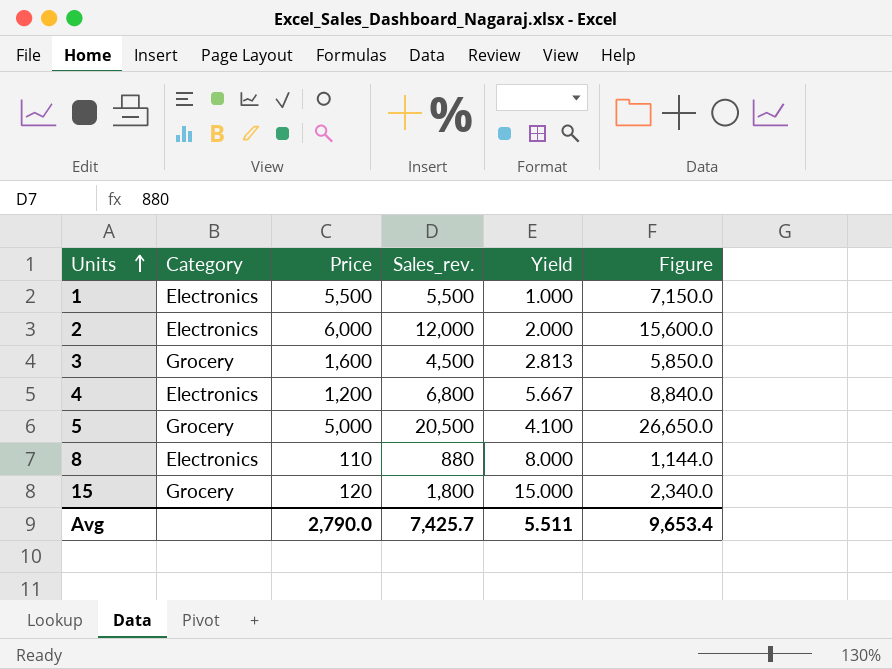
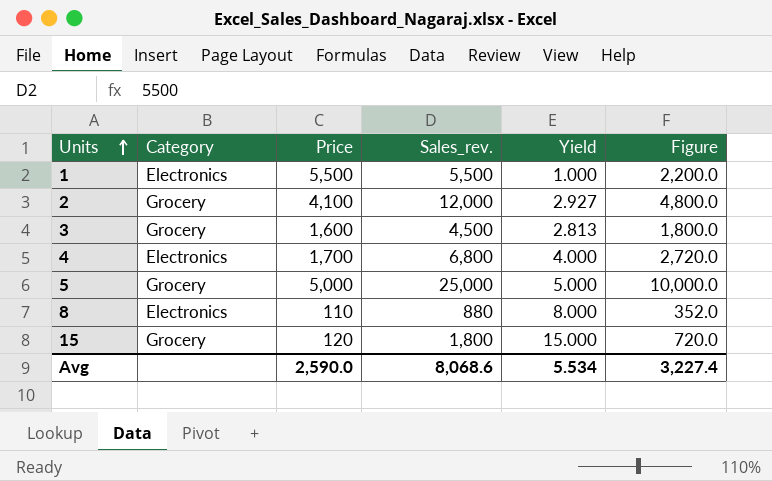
column Figure | formula: [Sales_rev.] * 1.3 -> [Sales_rev.] * 0.4
2 | Category: Electronics -> Grocery
2 | Price: 6,000 -> 4,100
2 | Yield: 2.000 -> 2.927
4 | Price: 1,200 -> 1,700
4 | Yield: 5.667 -> 4.000
5 | Sales_rev.: 20,500 -> 25,000
5 | Yield: 4.100 -> 5.000
Avg | Price: 2,790.0 -> 2,590.0
Avg | Sales_rev.: 7,425.7 -> 8,068.6
Avg | Yield: 5.511 -> 5.534
Avg | Figure: 9,653.4 -> 3,227.4

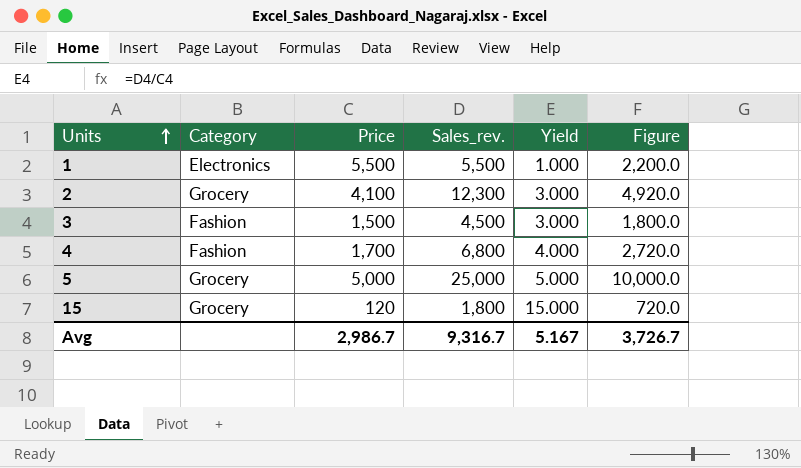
row 8: Electronics | 110 | 880 | 8.000 | 352.0 -> none
2 | Sales_rev.: 12,000 -> 12,300
2 | Yield: 2.927 -> 3.000
2 | Figure: 4,800.0 -> 4,920.0
3 | Category: Grocery -> Fashion
3 | Price: 1,600 -> 1,500
3 | Yield: 2.813 -> 3.000
4 | Category: Electronics -> Fashion
Avg | Price: 2,590.0 -> 2,986.7
Avg | Sales_rev.: 8,068.6 -> 9,316.7
Avg | Yield: 5.534 -> 5.167
Avg | Figure: 3,227.4 -> 3,726.7

